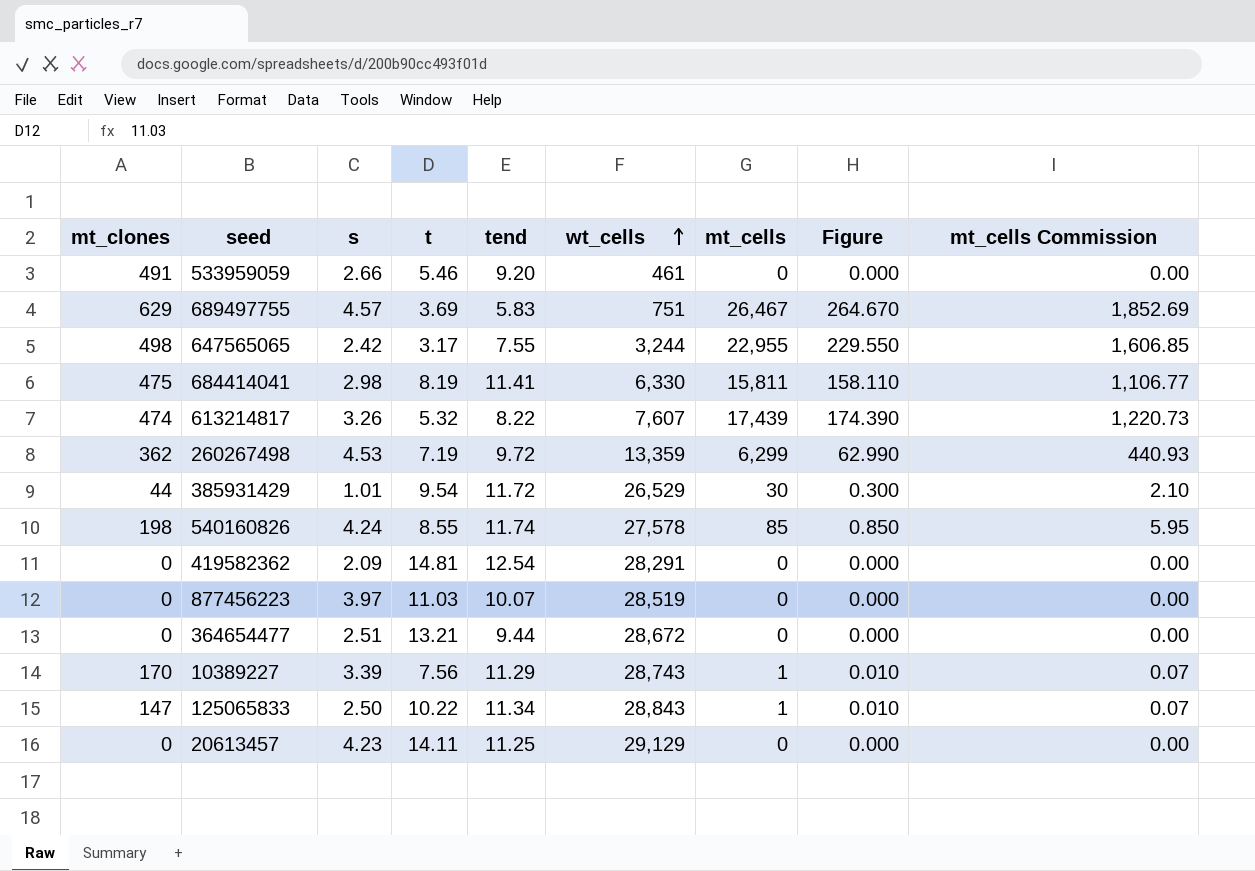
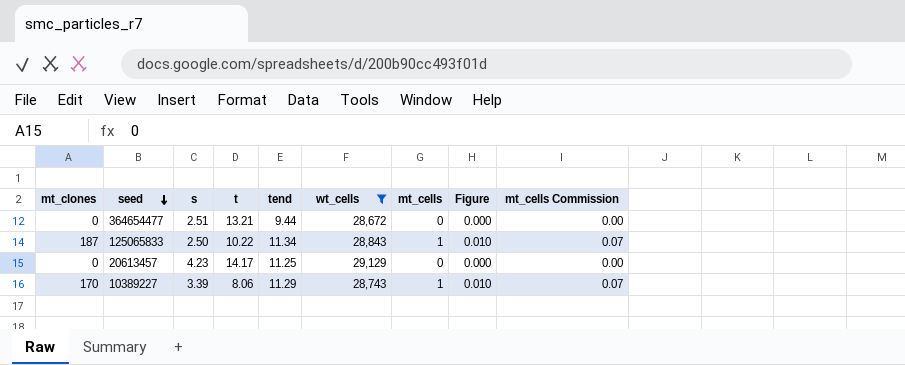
filter: none -> wt_cells >= 28,672
row order: wt_cells ascending -> seed descending
125065833 | mt_clones: 147 -> 187
20613457 | t: 14.11 -> 14.17
10389227 | t: 7.56 -> 8.06

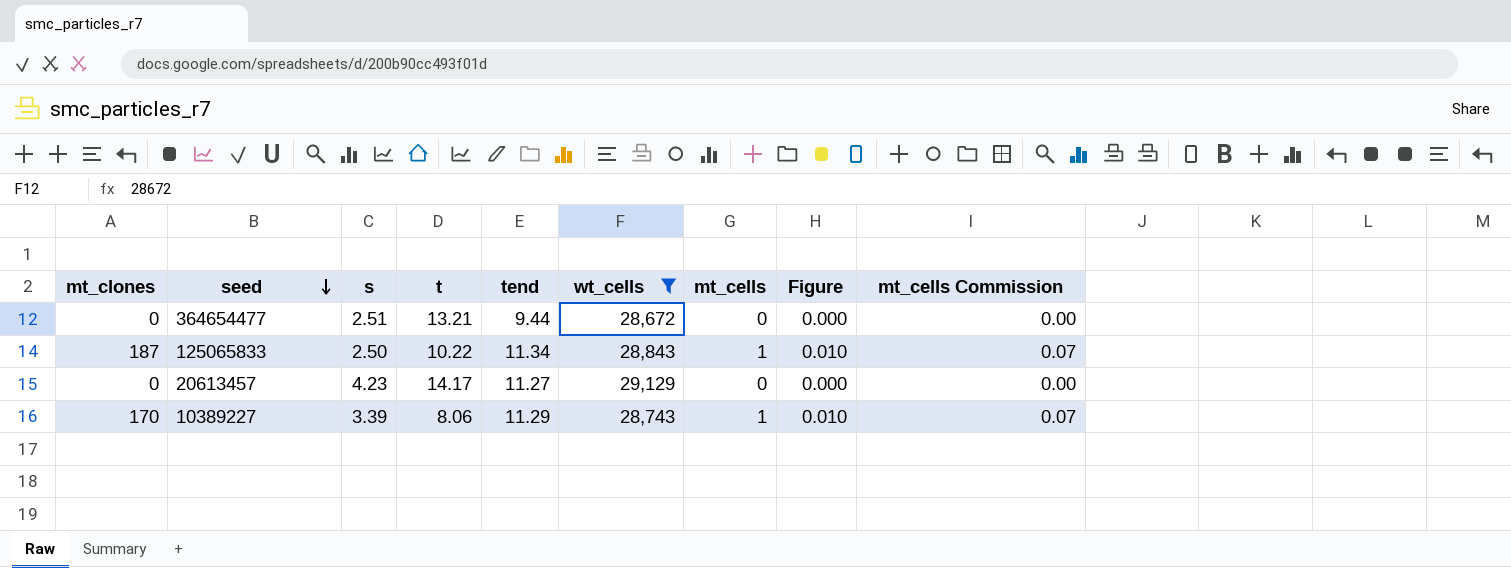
20613457 | tend: 11.25 -> 11.27

